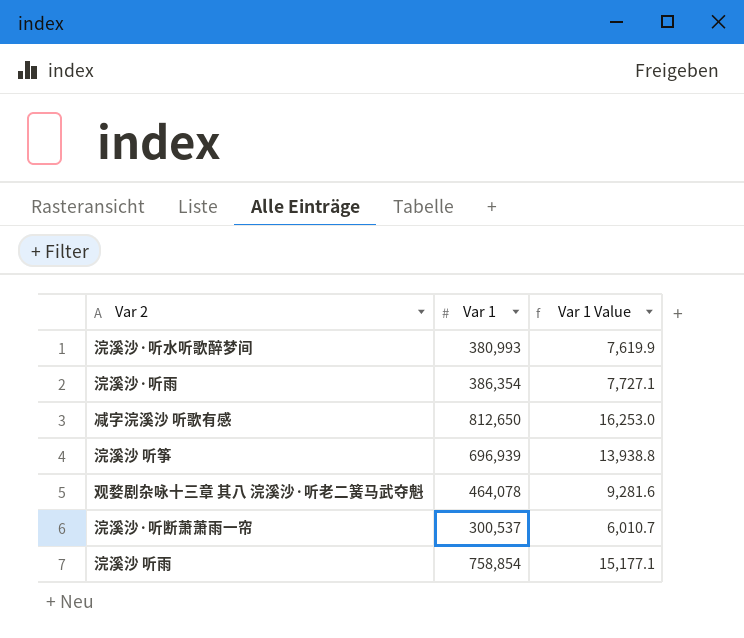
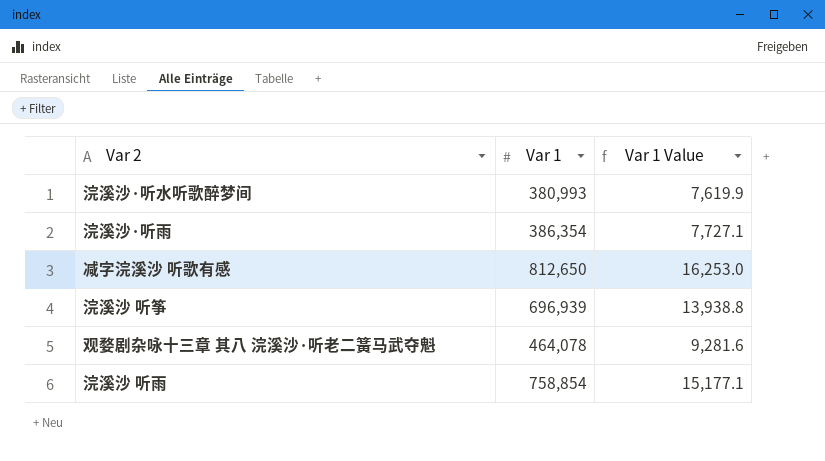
row 浣溪沙·听断萧萧雨一帘: 300,537 | 6,010.7 -> none

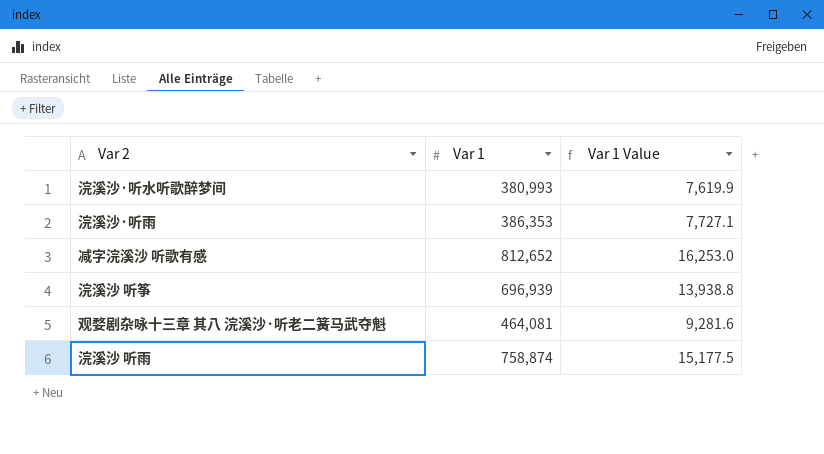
浣溪沙·听雨 | Var 1: 386,354 -> 386,353
减字浣溪沙 听歌有感 | Var 1: 812,650 -> 812,652
观婺剧杂咏十三章 其八 浣溪沙·听老二簧马武夺魁 | Var 1: 464,078 -> 464,081
浣溪沙 听雨 | Var 1: 758,854 -> 758,874
浣溪沙 听雨 | Var 1 Value: 15,177.1 -> 15,177.5

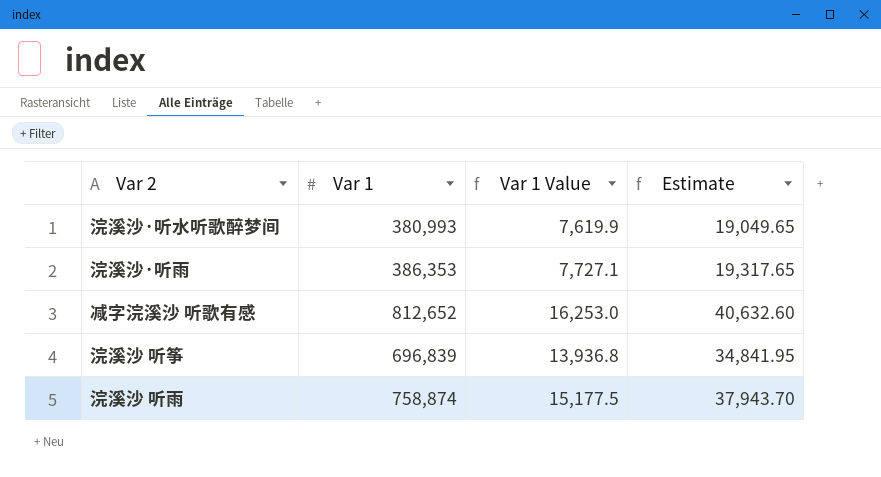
column Estimate | formula: none -> [Var 1] * 0.05
row 观婺剧杂咏十三章 其八 浣溪沙·听老二簧马武夺魁: 464,081 | 9,281.6 -> none
浣溪沙 听筝 | Var 1: 696,939 -> 696,839
浣溪沙 听筝 | Var 1 Value: 13,938.8 -> 13,936.8

